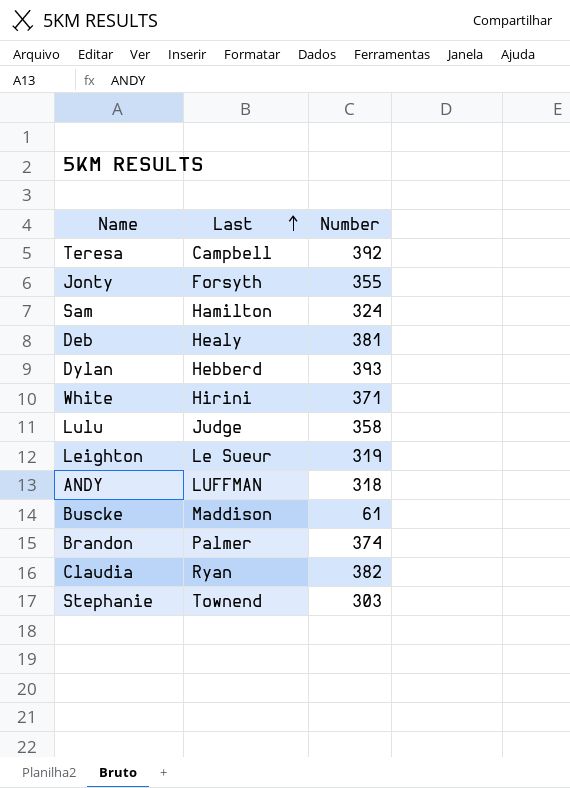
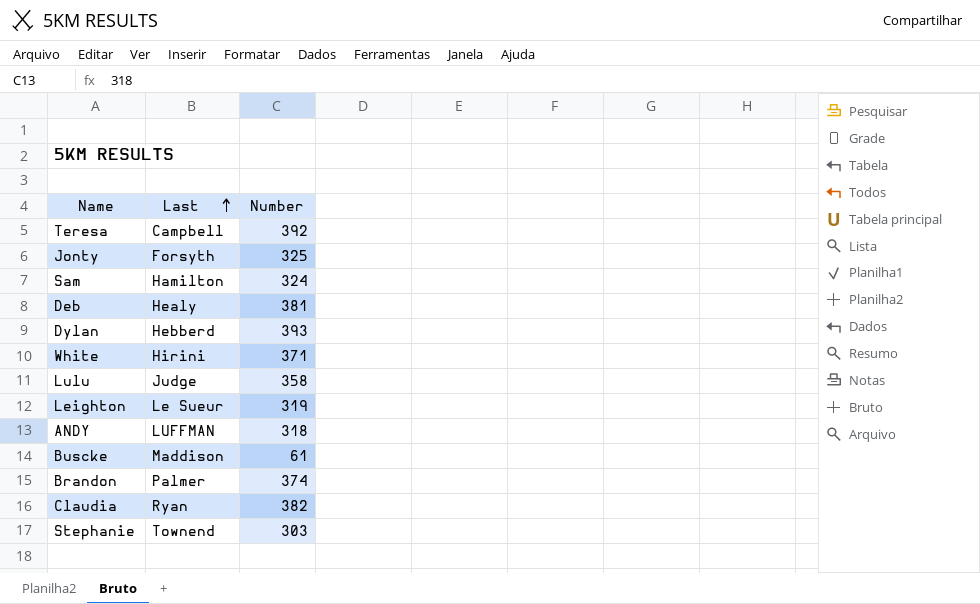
Jonty | Number: 355 -> 325

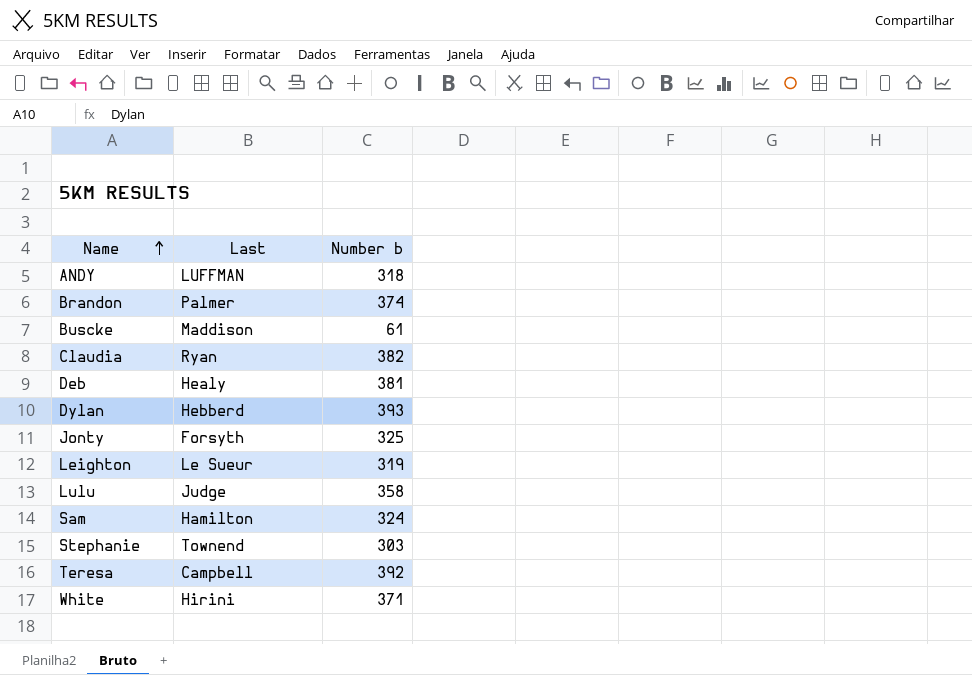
row order: Last ascending -> Name ascending
column name: Number -> Number b

